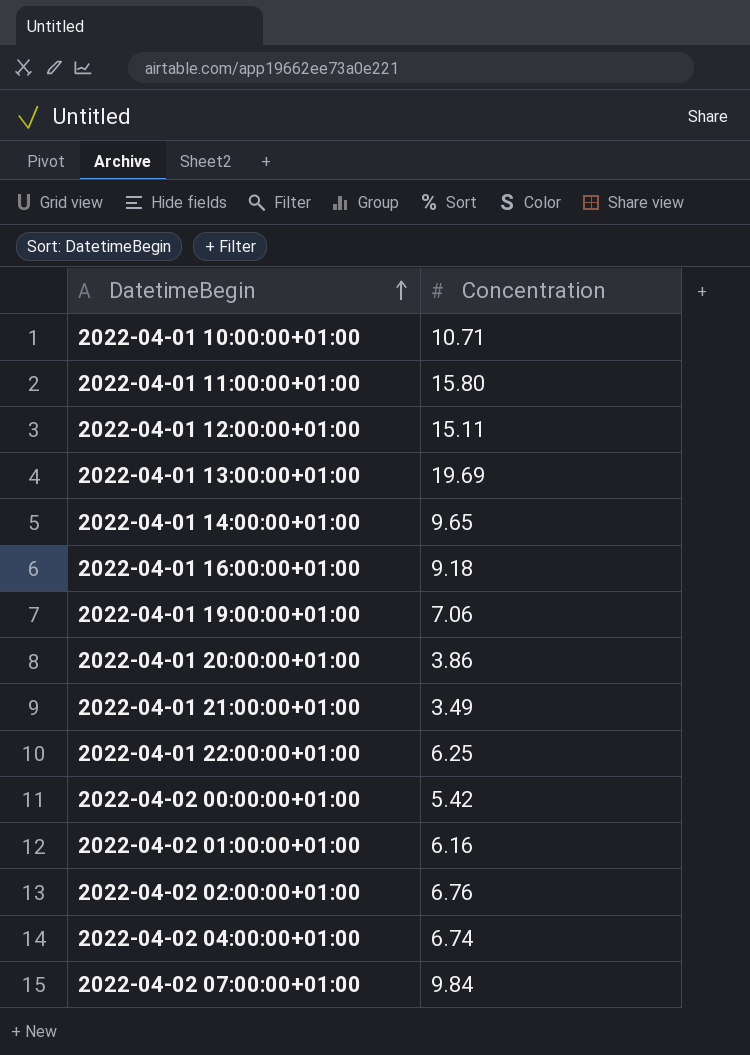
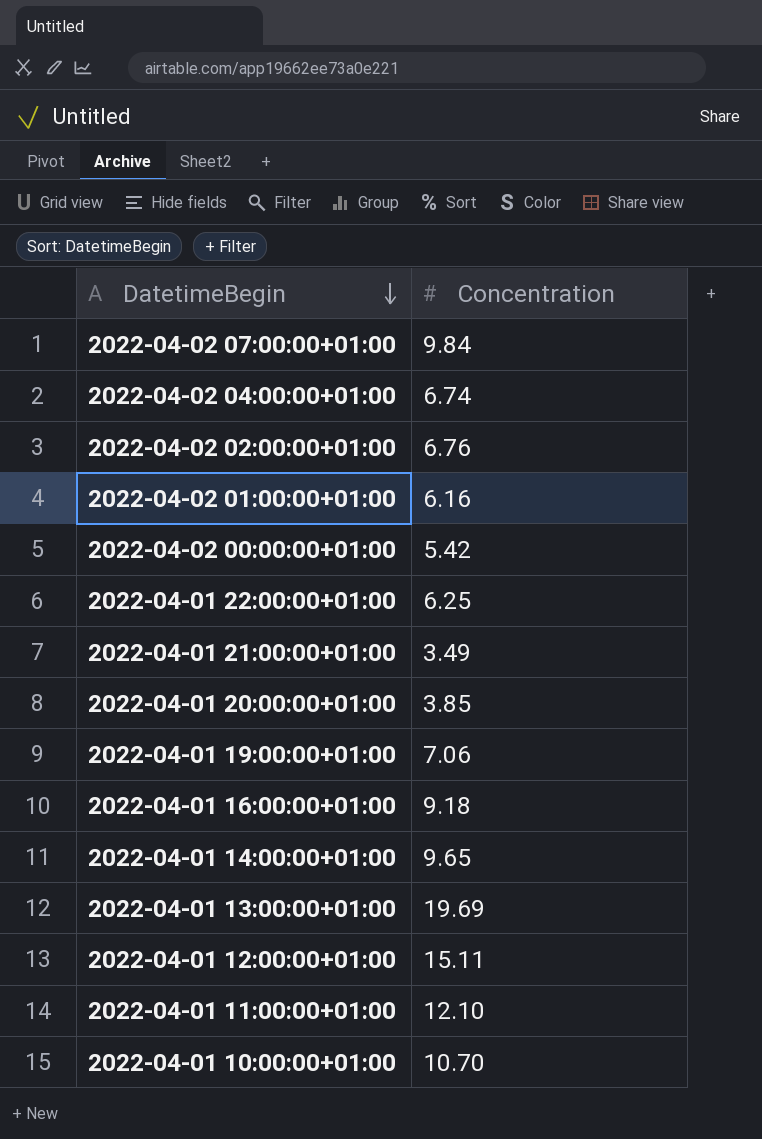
row order: DatetimeBegin ascending -> DatetimeBegin descending
2022-04-01 20:00:00+01:00 | Concentration: 3.86 -> 3.85
2022-04-01 11:00:00+01:00 | Concentration: 15.80 -> 12.10
2022-04-01 10:00:00+01:00 | Concentration: 10.71 -> 10.70

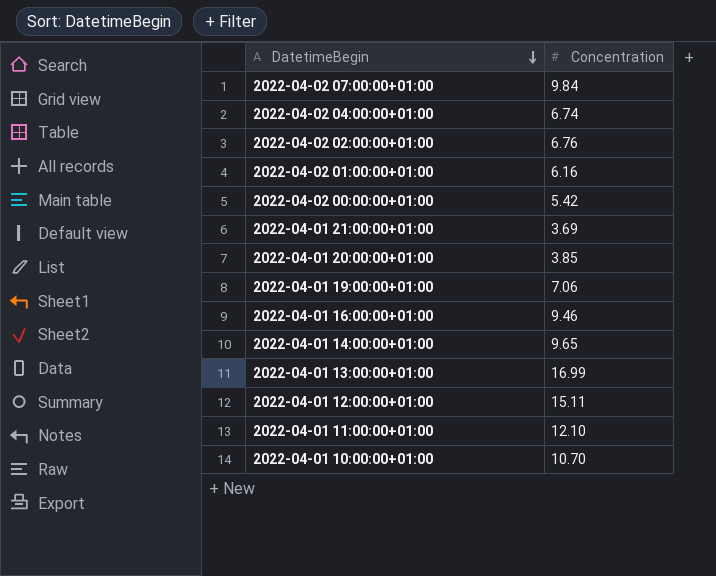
row 2022-04-01 22:00:00+01:00: 6.25 -> none
2022-04-01 21:00:00+01:00 | Concentration: 3.49 -> 3.69
2022-04-01 16:00:00+01:00 | Concentration: 9.18 -> 9.46
2022-04-01 13:00:00+01:00 | Concentration: 19.69 -> 16.99

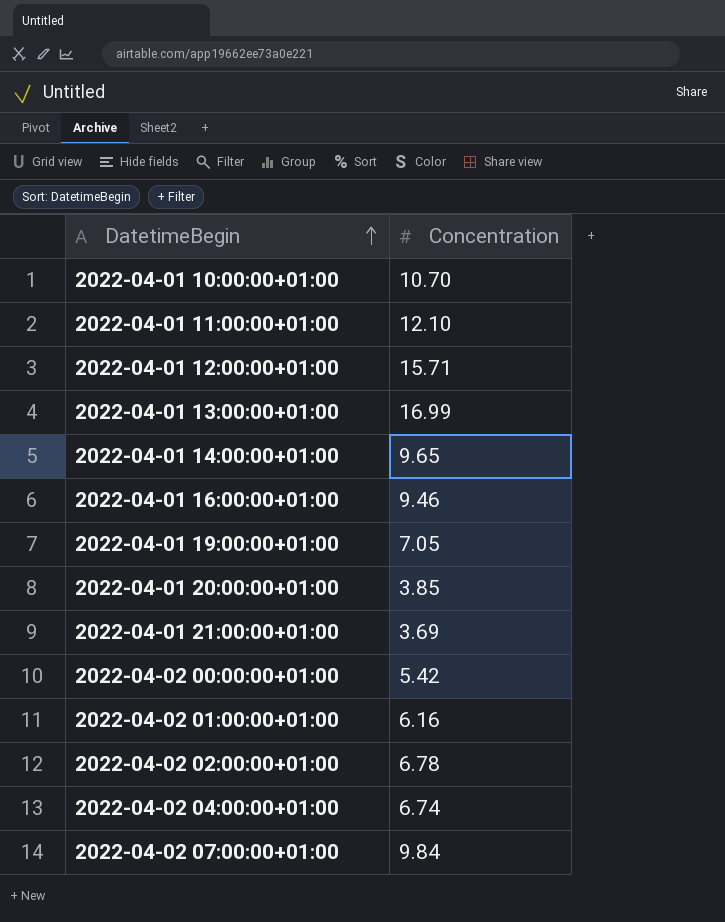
row order: DatetimeBegin descending -> DatetimeBegin ascending
2022-04-01 12:00:00+01:00 | Concentration: 15.11 -> 15.71
2022-04-01 19:00:00+01:00 | Concentration: 7.06 -> 7.05
2022-04-02 02:00:00+01:00 | Concentration: 6.76 -> 6.78

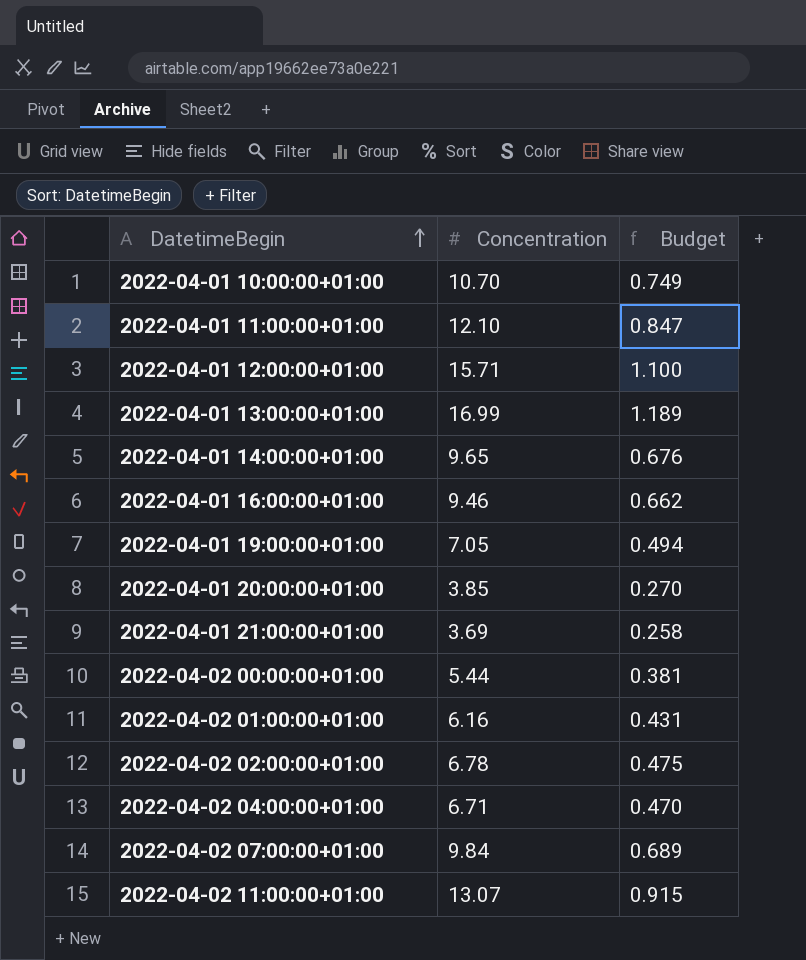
column Budget | formula: none -> [Concentration] * 0.07
2022-04-02 00:00:00+01:00 | Concentration: 5.42 -> 5.44
2022-04-02 04:00:00+01:00 | Concentration: 6.74 -> 6.71
row 2022-04-02 11:00:00+01:00: none -> 13.07 | 0.915

